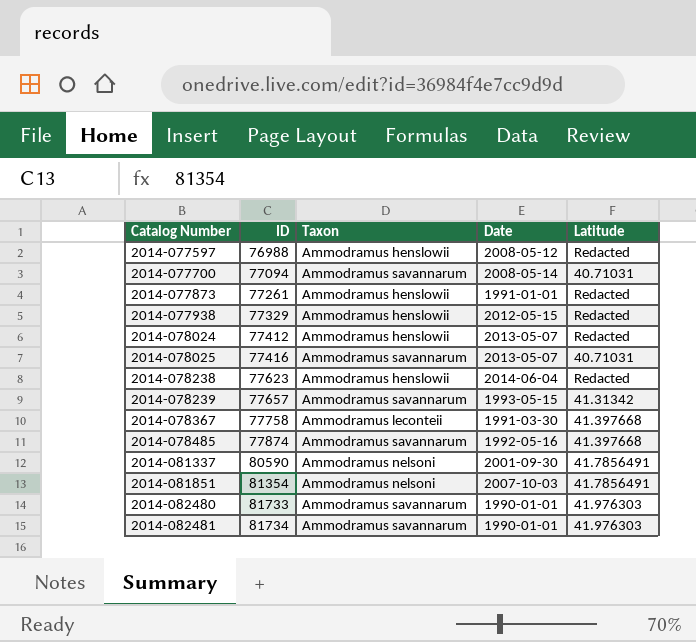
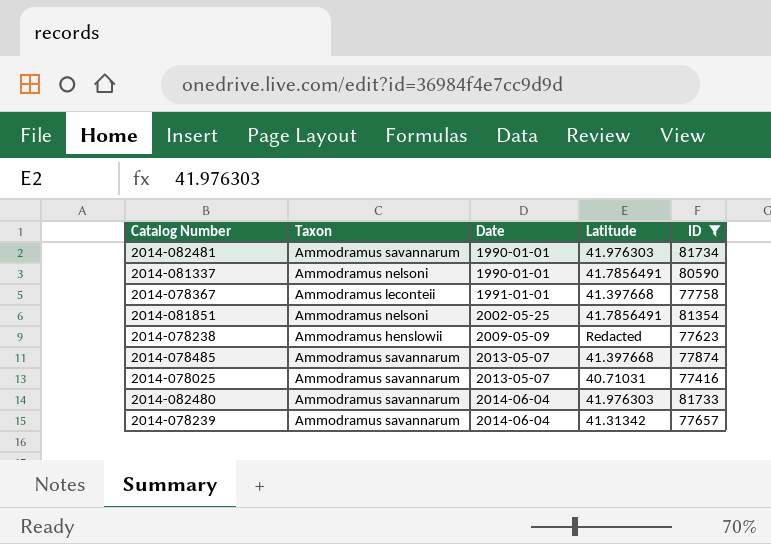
filter: none -> ID >= 77416
row order: Catalog Number ascending -> Date ascending
column ID | position: 2 -> 5
2014-081337 | Date: 2001-09-30 -> 1990-01-01
2014-078367 | Date: 1991-03-30 -> 1991-01-01
2014-081851 | Date: 2007-10-03 -> 2002-05-25
2014-078238 | Date: 2014-06-04 -> 2009-05-09
2014-078485 | Date: 1992-05-16 -> 2013-05-07
2014-082480 | Date: 1990-01-01 -> 2014-06-04
2014-078239 | Date: 1993-05-15 -> 2014-06-04

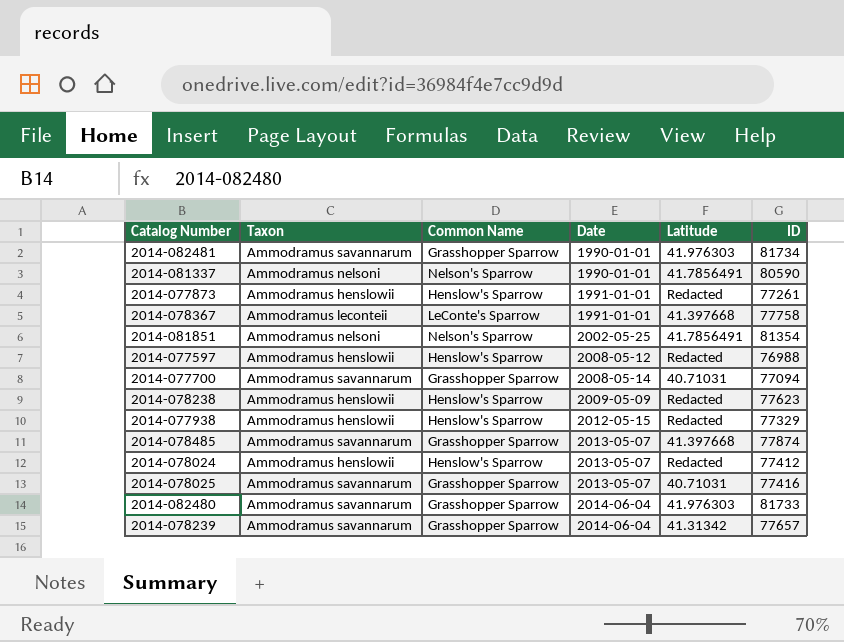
filter: ID >= 77416 -> none
column Common Name | position: none -> 3

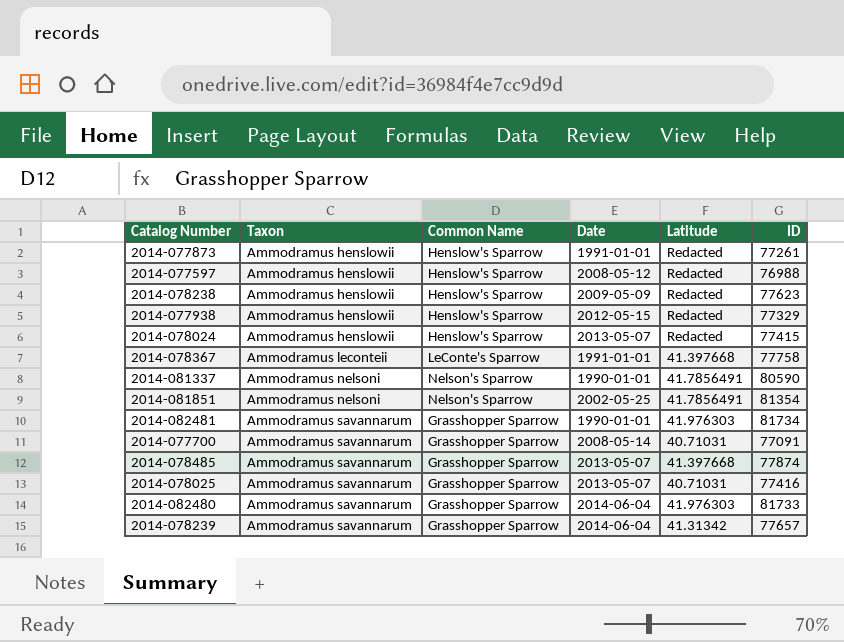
row order: Date ascending -> Taxon ascending
2014-078024 | ID: 77412 -> 77415
2014-077700 | ID: 77094 -> 77091

